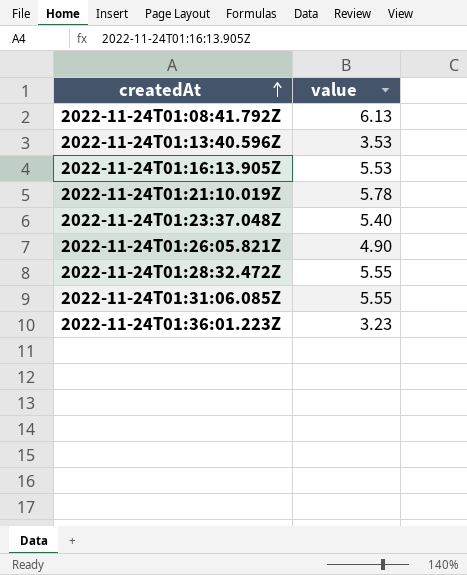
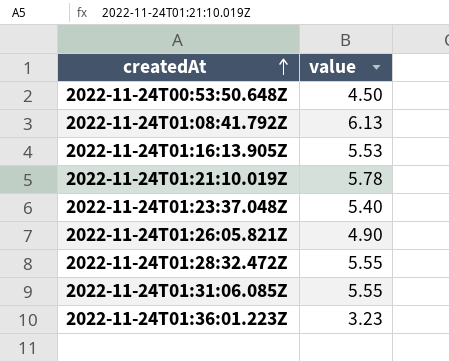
row 2022-11-24T01:13:40.596Z: 3.53 -> none
row 2022-11-24T00:53:50.648Z: none -> 4.50

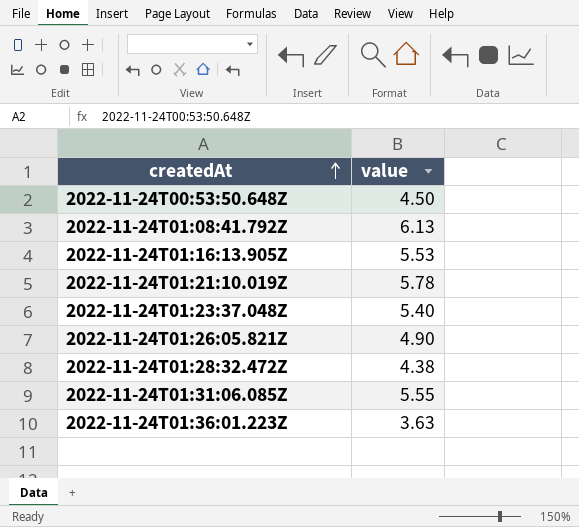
2022-11-24T01:28:32.472Z | value: 5.55 -> 4.38
2022-11-24T01:36:01.223Z | value: 3.23 -> 3.63

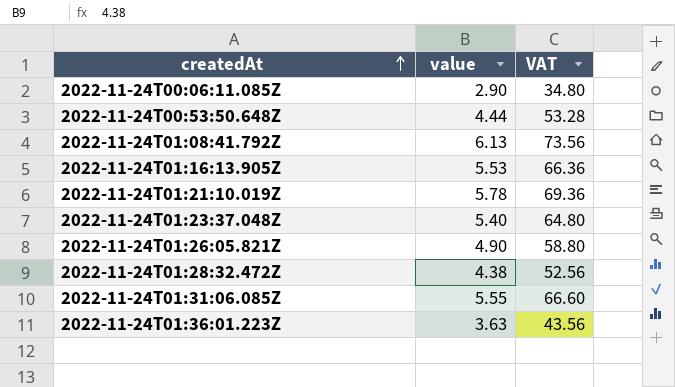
column VAT | formula: none -> [value] * 12
row 2022-11-24T00:06:11.085Z: none -> 2.90 | 34.80
2022-11-24T00:53:50.648Z | value: 4.50 -> 4.44

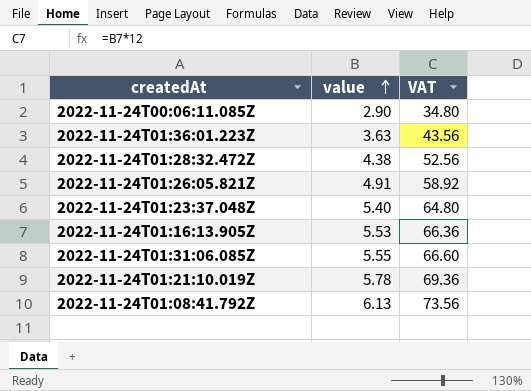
row order: createdAt ascending -> value ascending
row 2022-11-24T00:53:50.648Z: 4.44 | 53.28 -> none
2022-11-24T01:26:05.821Z | value: 4.90 -> 4.91
2022-11-24T01:26:05.821Z | VAT: 58.80 -> 58.92

